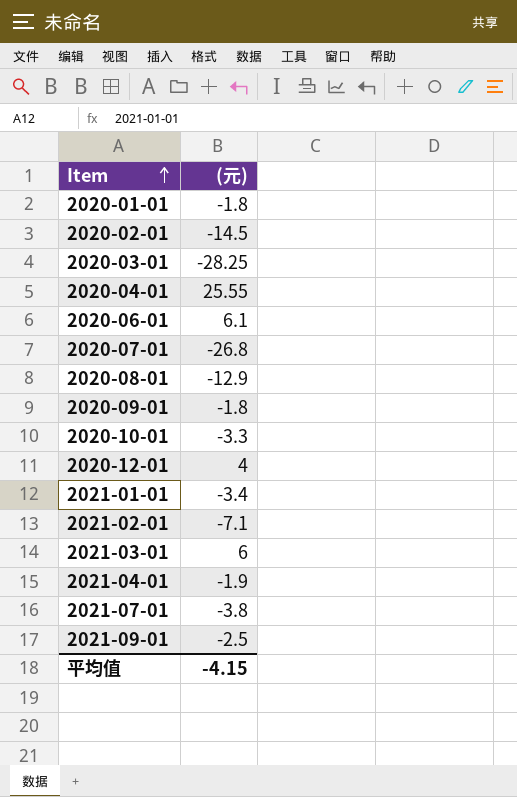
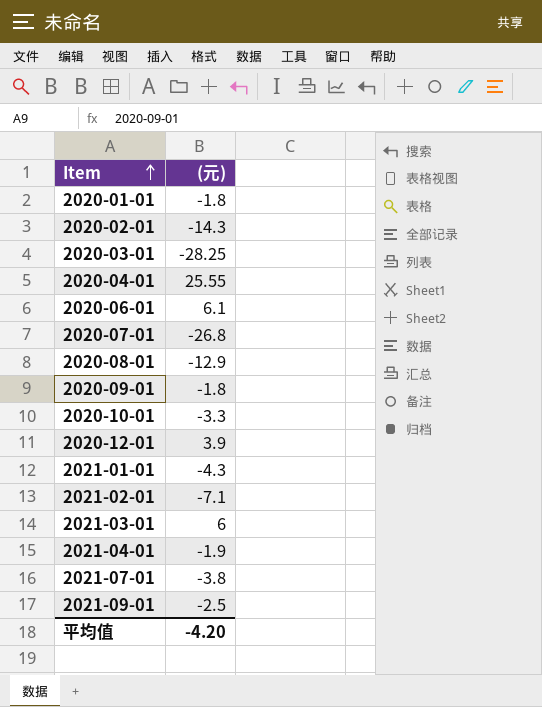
2020-02-01 | (元): -14.5 -> -14.3
2020-12-01 | (元): 4 -> 3.9
2021-01-01 | (元): -3.4 -> -4.3
平均值 | (元): -4.15 -> -4.20

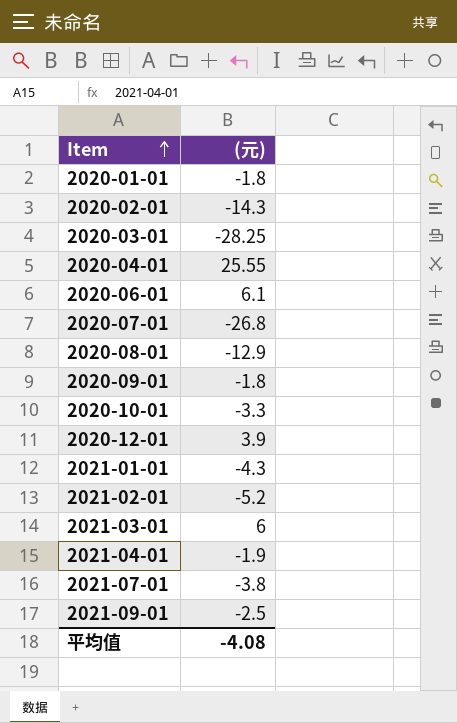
2021-02-01 | (元): -7.1 -> -5.2
平均值 | (元): -4.20 -> -4.08

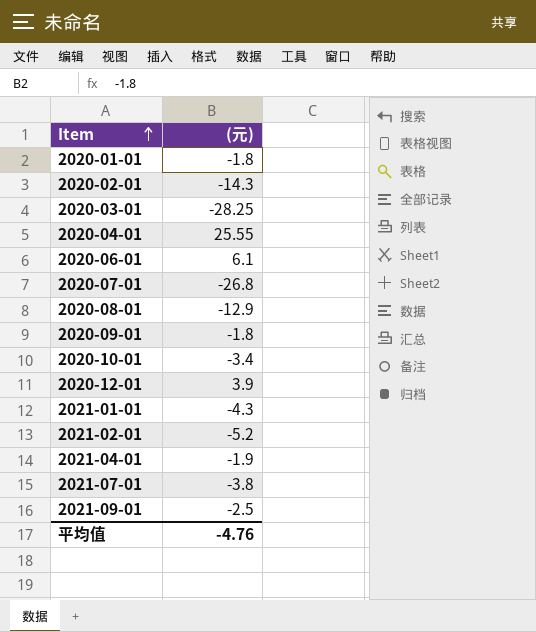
row 2021-03-01: 6 -> none
2020-10-01 | (元): -3.3 -> -3.4
平均值 | (元): -4.08 -> -4.76

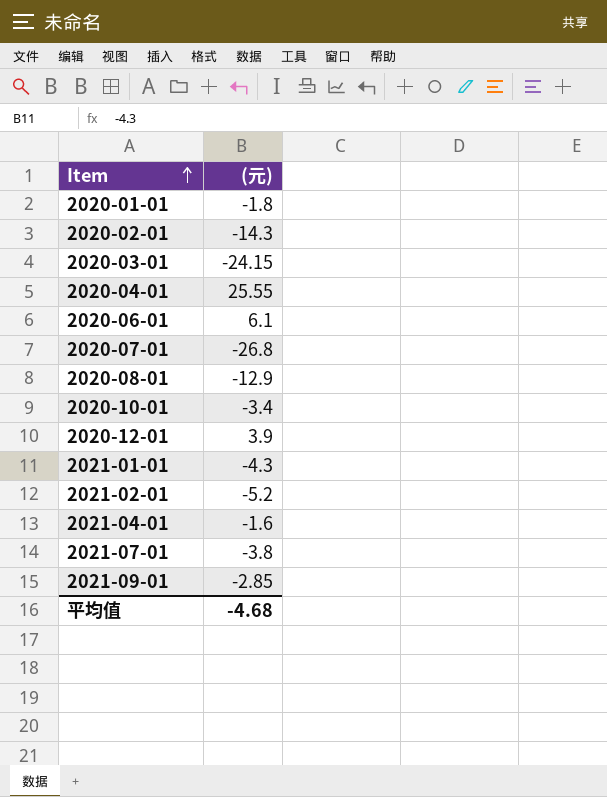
row 2020-09-01: -1.8 -> none
2020-03-01 | (元): -28.25 -> -24.15
2021-04-01 | (元): -1.9 -> -1.6
2021-09-01 | (元): -2.5 -> -2.85
平均值 | (元): -4.76 -> -4.68

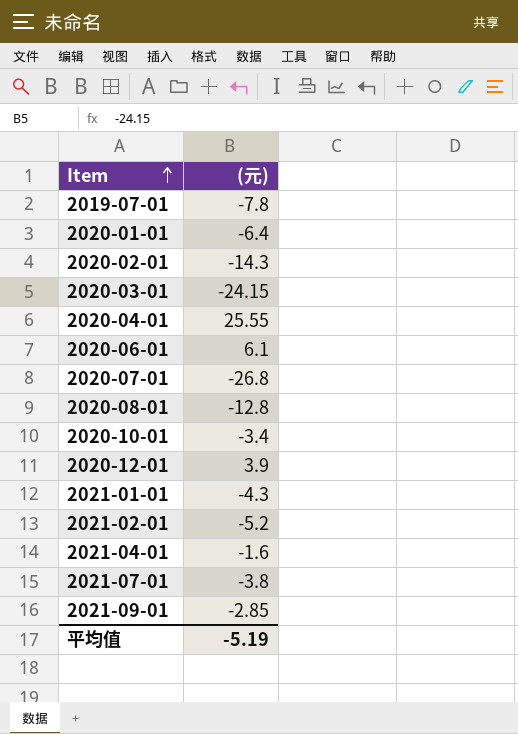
row 2019-07-01: none -> -7.8
2020-01-01 | (元): -1.8 -> -6.4
2020-08-01 | (元): -12.9 -> -12.8
平均值 | (元): -4.68 -> -5.19

